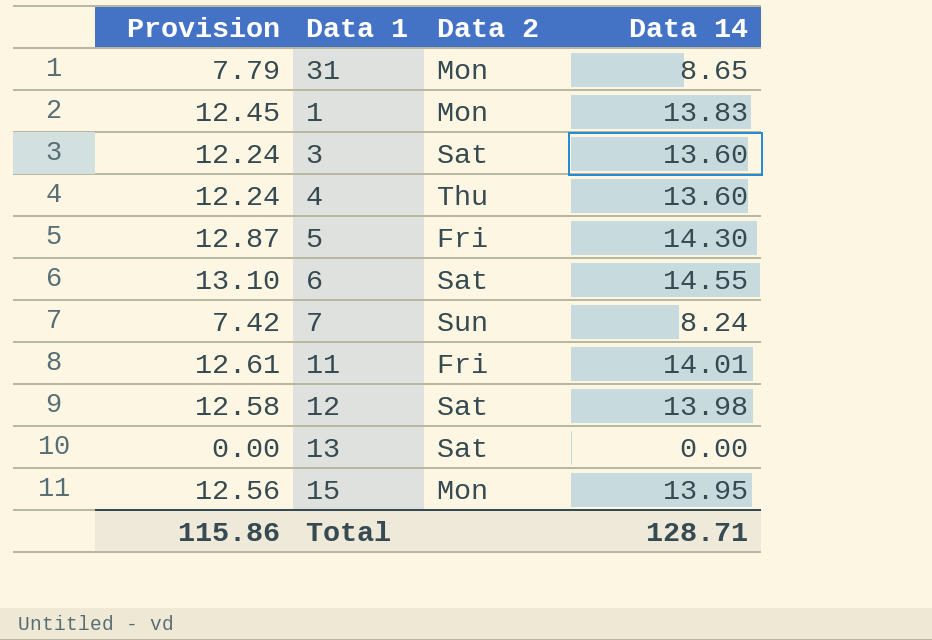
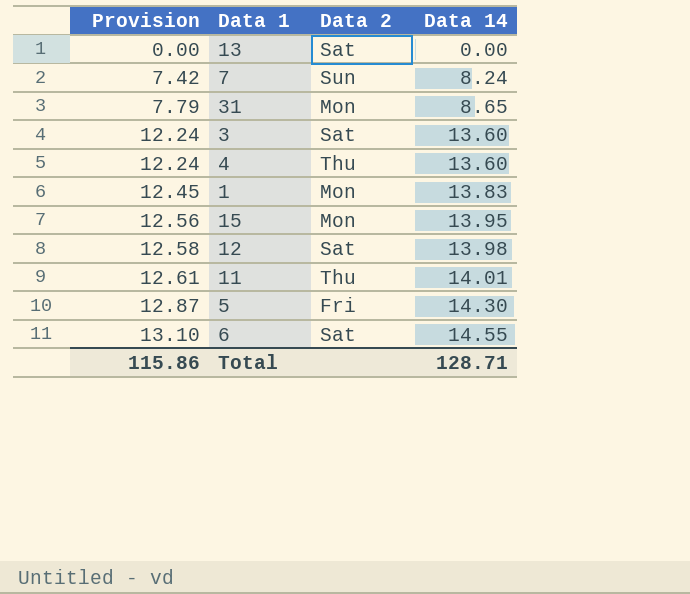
row order: none -> Provision ascending
11 | Data 2: Fri -> Thu

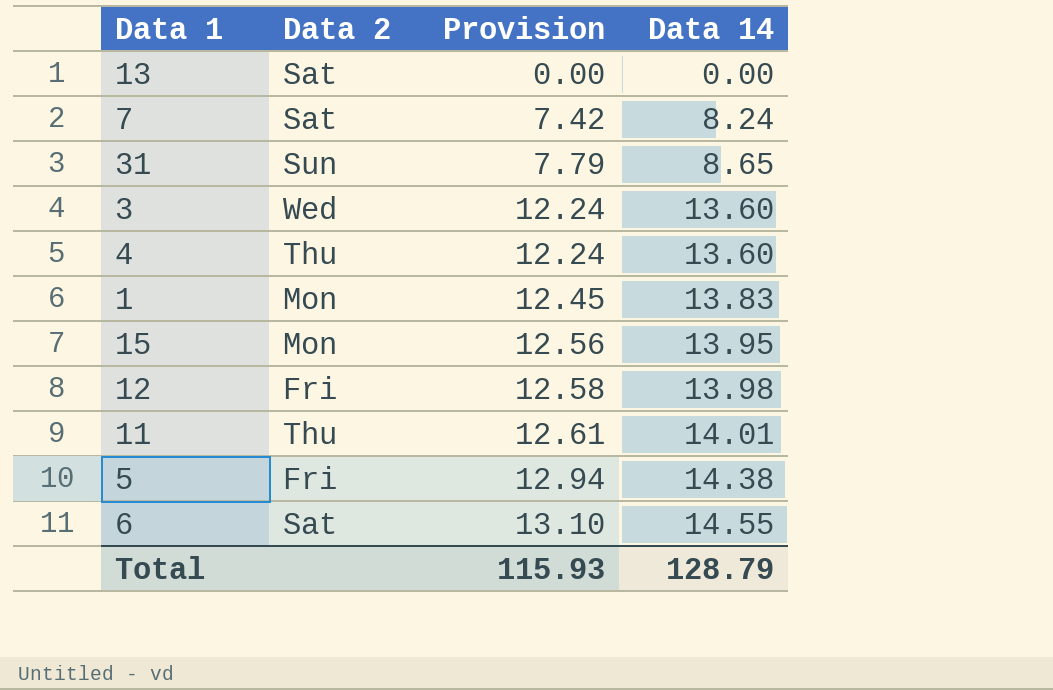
column Provision | position: 1 -> 3
7 | Data 2: Sun -> Sat
31 | Data 2: Mon -> Sun
3 | Data 2: Sat -> Wed
12 | Data 2: Sat -> Fri
5 | Provision: 12.87 -> 12.94
5 | Data 14: 14.30 -> 14.38
Total | Provision: 115.86 -> 115.93
Total | Data 14: 128.71 -> 128.79

